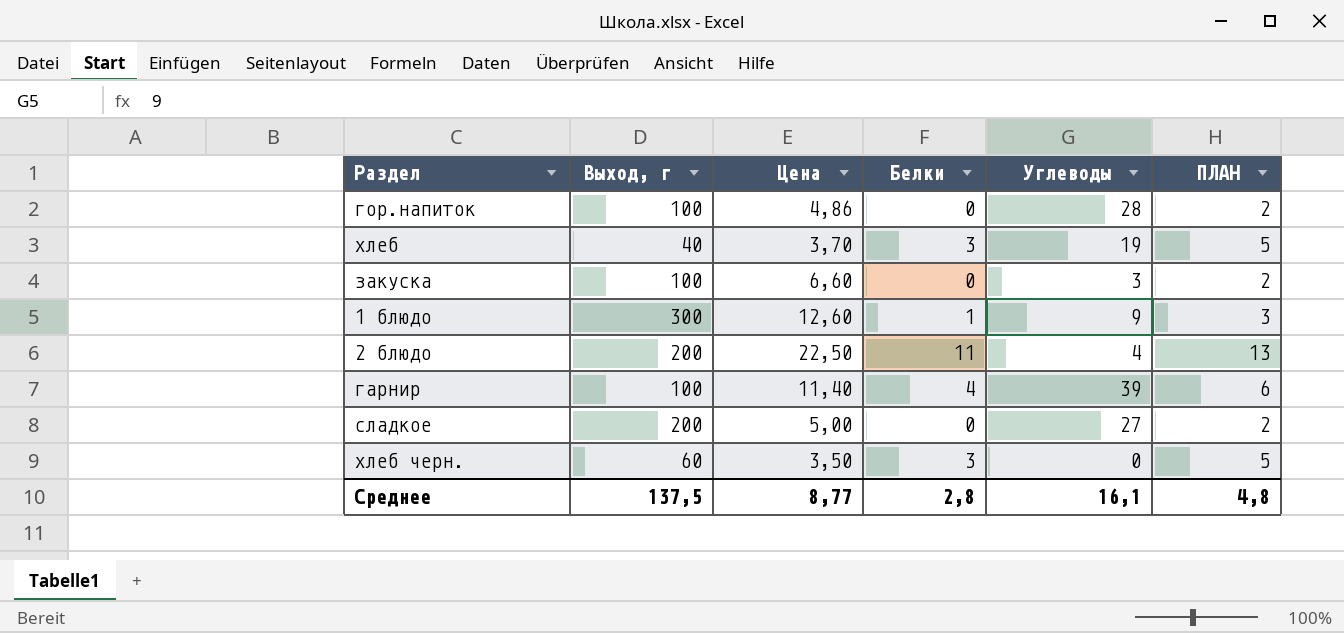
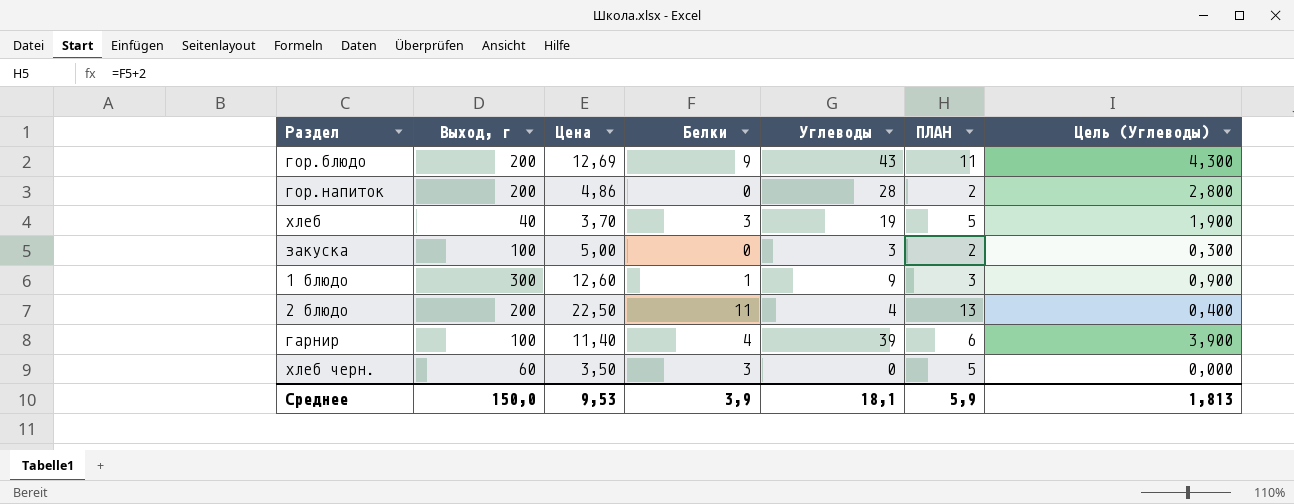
column Цель (Углеводы) | formula: none -> [Углеводы] * 0,1
row сладкое: 200 | 5,00 | 0 | 27 | 2 -> none
row гор.блюдо: none -> 200 | 12,69 | 9 | 43 | 11 | 4,300
гор.напиток | Выход, г: 100 -> 200
закуска | Цена: 6,60 -> 5,00
Среднее | Выход, г: 137,5 -> 150,0
Среднее | Цена: 8,77 -> 9,53
Среднее | Белки: 2,8 -> 3,9
Среднее | Углеводы: 16,1 -> 18,1
Среднее | ПЛАН: 4,8 -> 5,9

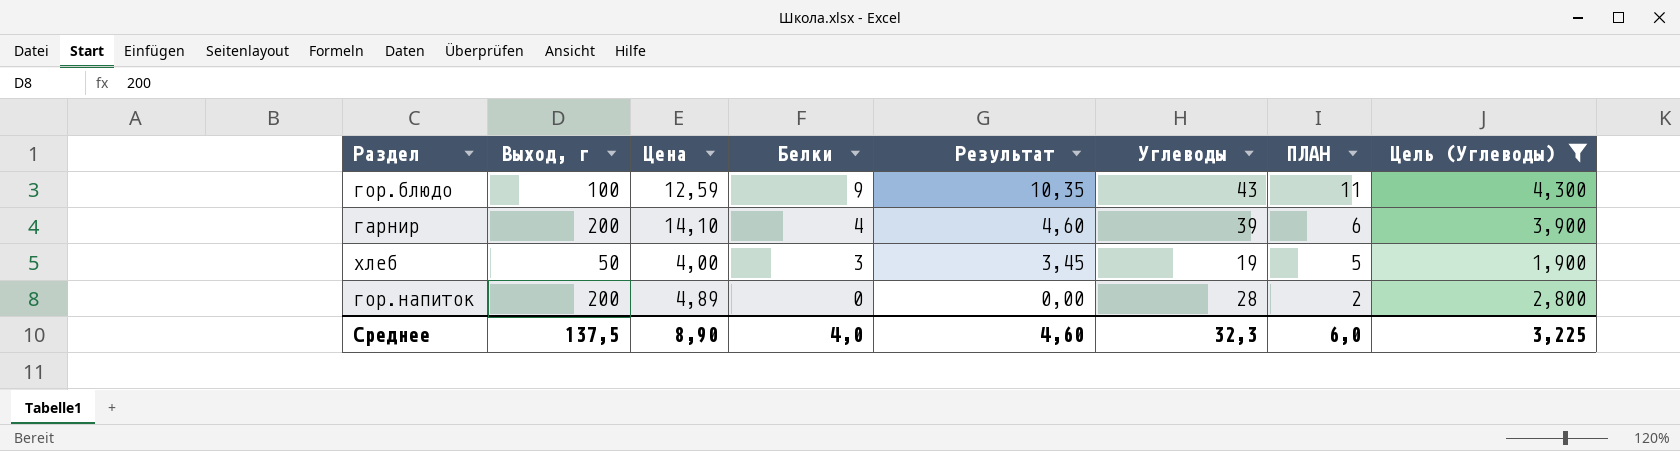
filter: none -> Цель (Углеводы) >= 1,900
row order: none -> Белки descending
column Результат | formula: none -> [Белки] * 1,15
гор.блюдо | Выход, г: 200 -> 100
гор.блюдо | Цена: 12,69 -> 12,59
гарнир | Выход, г: 100 -> 200
гарнир | Цена: 11,40 -> 14,10
хлеб | Выход, г: 40 -> 50
хлеб | Цена: 3,70 -> 4,00
гор.напиток | Цена: 4,86 -> 4,89
Среднее | Выход, г: 150,0 -> 137,5
Среднее | Цена: 9,53 -> 8,90
Среднее | Белки: 3,9 -> 4,0
Среднее | Углеводы: 18,1 -> 32,3
Среднее | ПЛАН: 5,9 -> 6,0
Среднее | Цель (Углеводы): 1,813 -> 3,225

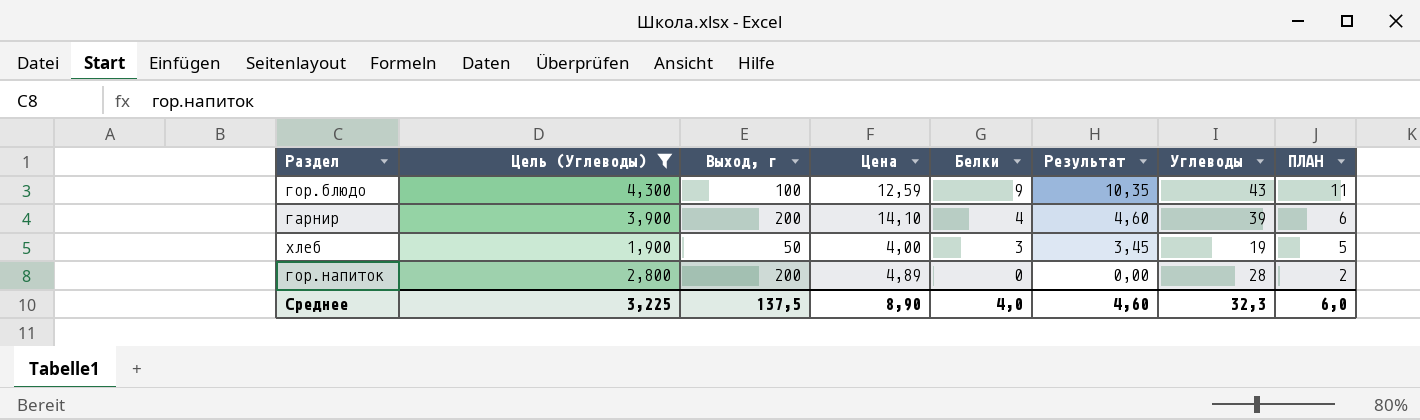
column Цель (Углеводы) | position: 8 -> 2

